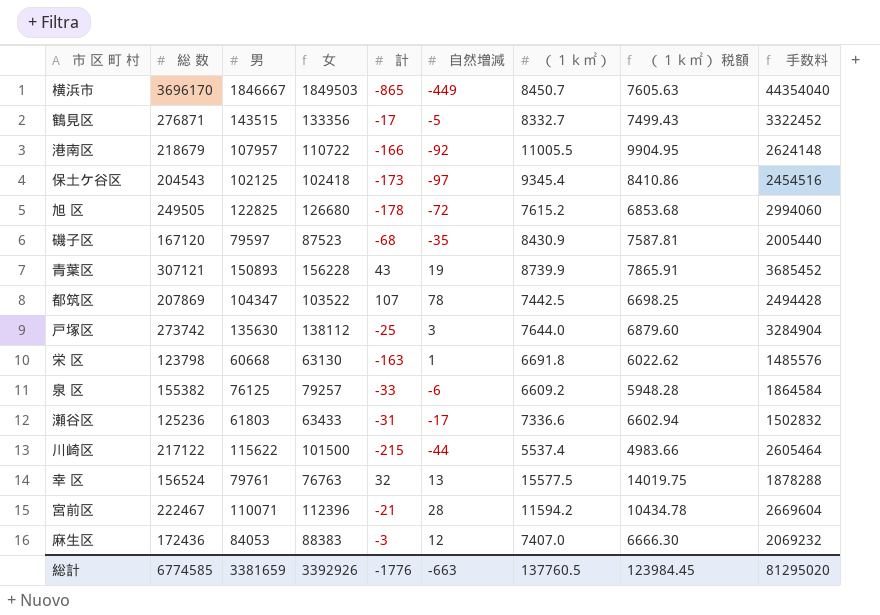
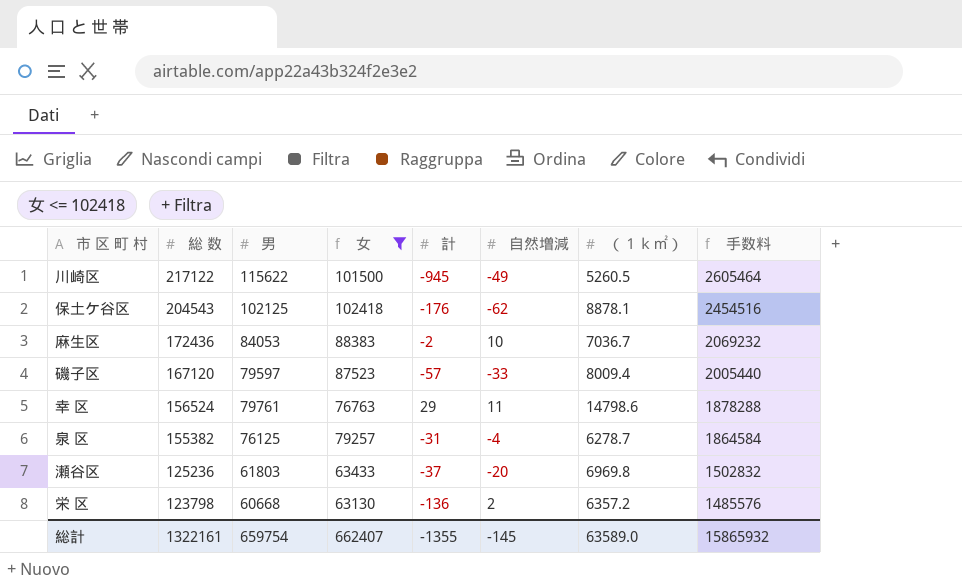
filter: none -> 女 <= 102418
row order: none -> 総 数 descending
column （１ｋ㎡） 税額 | formula: [（１ｋ㎡）] * 0.9 -> none
川崎区 | 計: -215 -> -945
川崎区 | 自然増減: -44 -> -49
川崎区 | （１ｋ㎡）: 5537.4 -> 5260.5
保土ケ谷区 | 計: -173 -> -176
保土ケ谷区 | 自然増減: -97 -> -62
保土ケ谷区 | （１ｋ㎡）: 9345.4 -> 8878.1
麻生区 | 計: -3 -> -2
麻生区 | 自然増減: 12 -> 10
麻生区 | （１ｋ㎡）: 7407.0 -> 7036.7
磯子区 | 計: -68 -> -57
磯子区 | 自然増減: -35 -> -33
磯子区 | （１ｋ㎡）: 8430.9 -> 8009.4
幸 区 | 計: 32 -> 29
幸 区 | 自然増減: 13 -> 11
幸 区 | （１ｋ㎡）: 15577.5 -> 14798.6
泉 区 | 計: -33 -> -31
泉 区 | 自然増減: -6 -> -4
泉 区 | （１ｋ㎡）: 6609.2 -> 6278.7
瀬谷区 | 計: -31 -> -37
瀬谷区 | 自然増減: -17 -> -20
瀬谷区 | （１ｋ㎡）: 7336.6 -> 6969.8
栄 区 | 計: -163 -> -136
栄 区 | 自然増減: 1 -> 2
栄 区 | （１ｋ㎡）: 6691.8 -> 6357.2
総計 | 総 数: 6774585 -> 1322161
総計 | 男: 3381659 -> 659754
総計 | 女: 3392926 -> 662407
総計 | 計: -1776 -> -1355
総計 | 自然増減: -663 -> -145
総計 | （１ｋ㎡）: 137760.5 -> 63589.0
総計 | 手数料: 81295020 -> 15865932

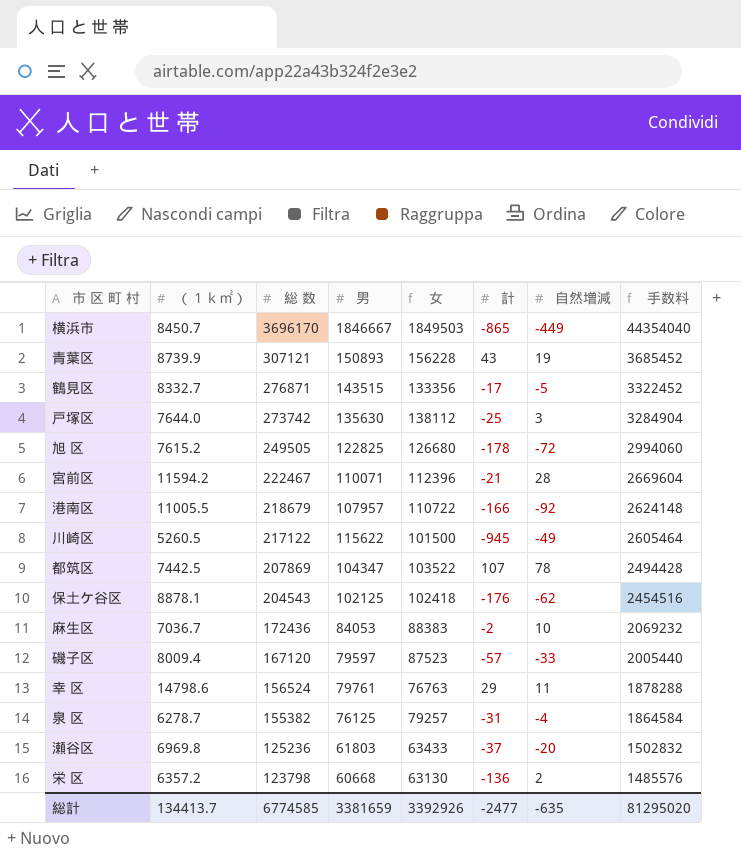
filter: 女 <= 102418 -> none
column （１ｋ㎡） | position: 7 -> 2
総計 | （１ｋ㎡）: 63589.0 -> 134413.7
総計 | 総 数: 1322161 -> 6774585
総計 | 男: 659754 -> 3381659
総計 | 女: 662407 -> 3392926
総計 | 計: -1355 -> -2477
総計 | 自然増減: -145 -> -635
総計 | 手数料: 15865932 -> 81295020

